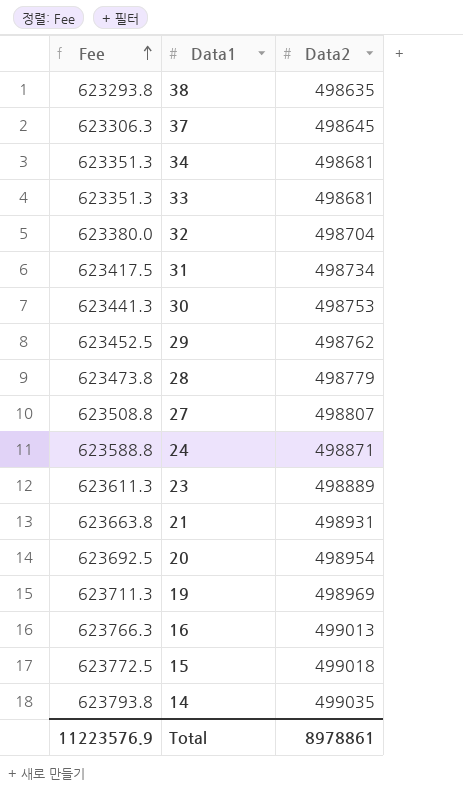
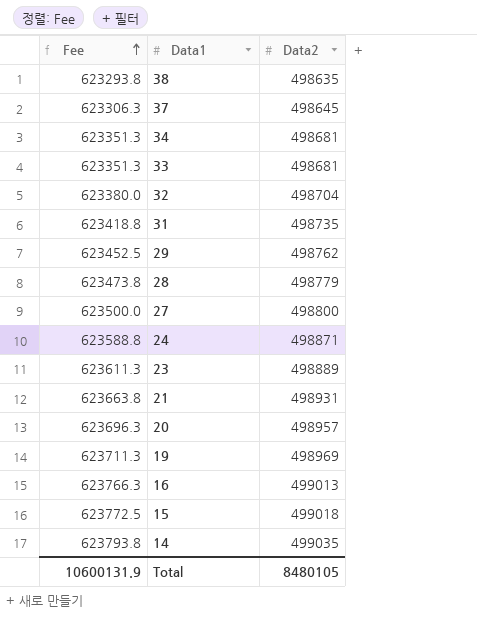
row 30: 623441.3 | 498753 -> none
31 | Fee: 623417.5 -> 623418.8
31 | Data2: 498734 -> 498735
27 | Fee: 623508.8 -> 623500.0
27 | Data2: 498807 -> 498800
20 | Fee: 623692.5 -> 623696.3
20 | Data2: 498954 -> 498957
Total | Fee: 11223576.9 -> 10600131.9
Total | Data2: 8978861 -> 8480105

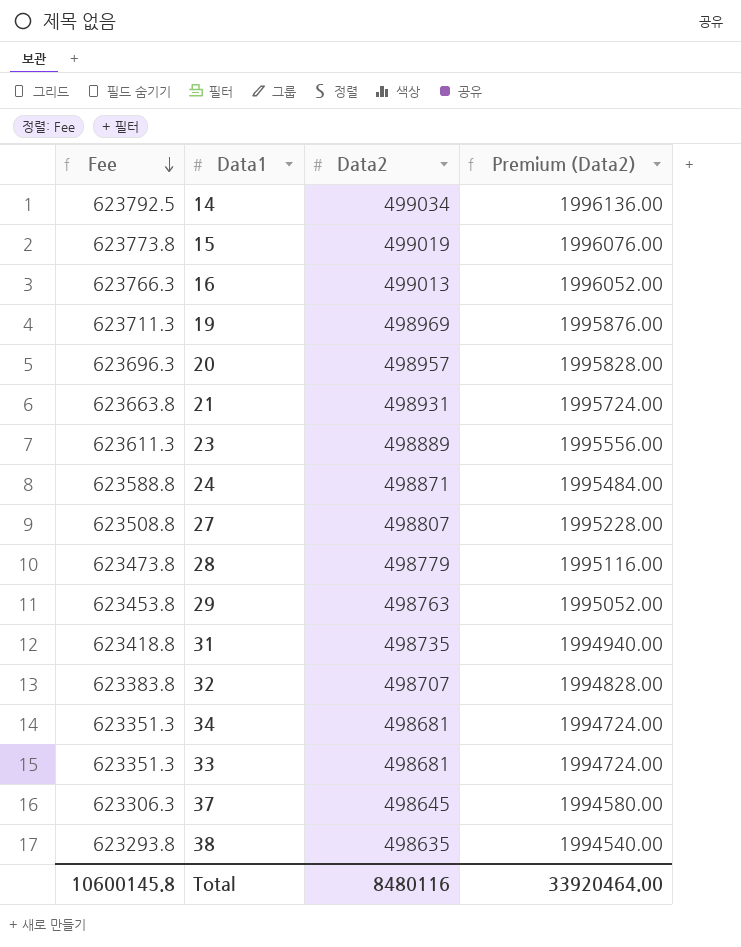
row order: Fee ascending -> Fee descending
column Premium (Data2) | formula: none -> [Data2] * 4
14 | Fee: 623793.8 -> 623792.5
14 | Data2: 499035 -> 499034
15 | Fee: 623772.5 -> 623773.8
15 | Data2: 499018 -> 499019
27 | Fee: 623500.0 -> 623508.8
27 | Data2: 498800 -> 498807
29 | Fee: 623452.5 -> 623453.8
29 | Data2: 498762 -> 498763
32 | Fee: 623380.0 -> 623383.8
32 | Data2: 498704 -> 498707
Total | Fee: 10600131.9 -> 10600145.8
Total | Data2: 8480105 -> 8480116

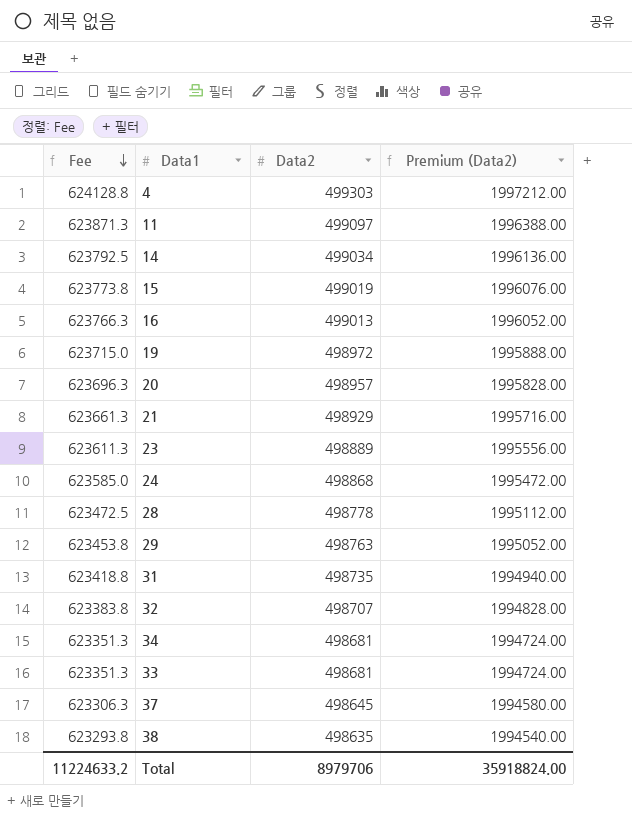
row 27: 623508.8 | 498807 | 1995228.00 -> none
row 4: none -> 624128.8 | 499303 | 1997212.00
row 11: none -> 623871.3 | 499097 | 1996388.00
19 | Fee: 623711.3 -> 623715.0
19 | Data2: 498969 -> 498972
19 | Premium (Data2): 1995876.00 -> 1995888.00
21 | Fee: 623663.8 -> 623661.3
21 | Data2: 498931 -> 498929
21 | Premium (Data2): 1995724.00 -> 1995716.00
24 | Fee: 623588.8 -> 623585.0
24 | Data2: 498871 -> 498868
24 | Premium (Data2): 1995484.00 -> 1995472.00
28 | Fee: 623473.8 -> 623472.5
28 | Data2: 498779 -> 498778
28 | Premium (Data2): 1995116.00 -> 1995112.00
Total | Fee: 10600145.8 -> 11224633.2
Total | Data2: 8480116 -> 8979706
Total | Premium (Data2): 33920464.00 -> 35918824.00

